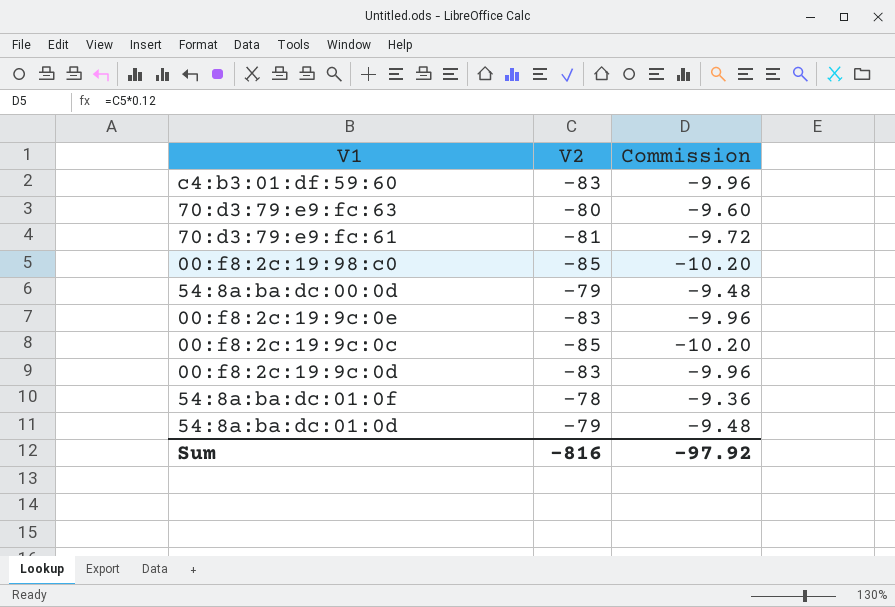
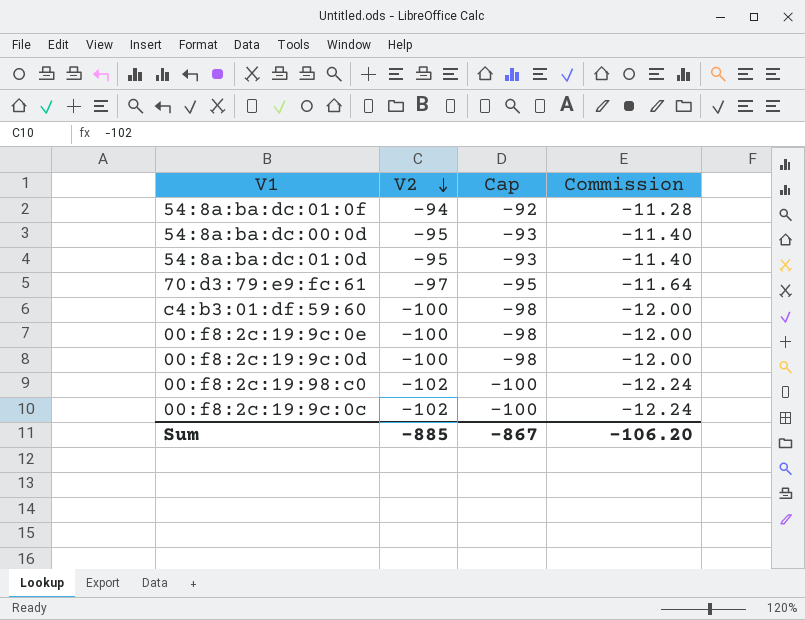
row order: none -> V2 descending
column Cap | formula: none -> [V2] + 2
row 70:d3:79:e9:fc:63: -80 | -9.60 -> none
54:8a:ba:dc:01:0f | V2: -78 -> -94
54:8a:ba:dc:01:0f | Commission: -9.36 -> -11.28
54:8a:ba:dc:00:0d | V2: -79 -> -95
54:8a:ba:dc:00:0d | Commission: -9.48 -> -11.40
54:8a:ba:dc:01:0d | V2: -79 -> -95
54:8a:ba:dc:01:0d | Commission: -9.48 -> -11.40
70:d3:79:e9:fc:61 | V2: -81 -> -97
70:d3:79:e9:fc:61 | Commission: -9.72 -> -11.64
c4:b3:01:df:59:60 | V2: -83 -> -100
c4:b3:01:df:59:60 | Commission: -9.96 -> -12.00
00:f8:2c:19:9c:0e | V2: -83 -> -100
00:f8:2c:19:9c:0e | Commission: -9.96 -> -12.00
00:f8:2c:19:9c:0d | V2: -83 -> -100
00:f8:2c:19:9c:0d | Commission: -9.96 -> -12.00
00:f8:2c:19:98:c0 | V2: -85 -> -102
00:f8:2c:19:98:c0 | Commission: -10.20 -> -12.24
00:f8:2c:19:9c:0c | V2: -85 -> -102
00:f8:2c:19:9c:0c | Commission: -10.20 -> -12.24
Sum | V2: -816 -> -885
Sum | Commission: -97.92 -> -106.20

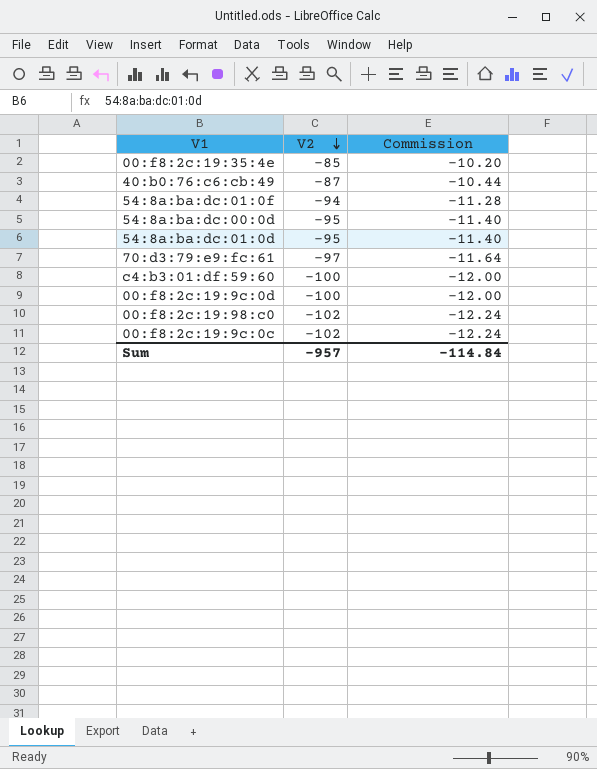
column Cap | formula: [V2] + 2 -> none
row 00:f8:2c:19:9c:0e: -100 | -98 | -12.00 -> none
row 00:f8:2c:19:35:4e: none -> -85 | -10.20
row 40:b0:76:c6:cb:49: none -> -87 | -10.44
Sum | V2: -885 -> -957
Sum | Commission: -106.20 -> -114.84

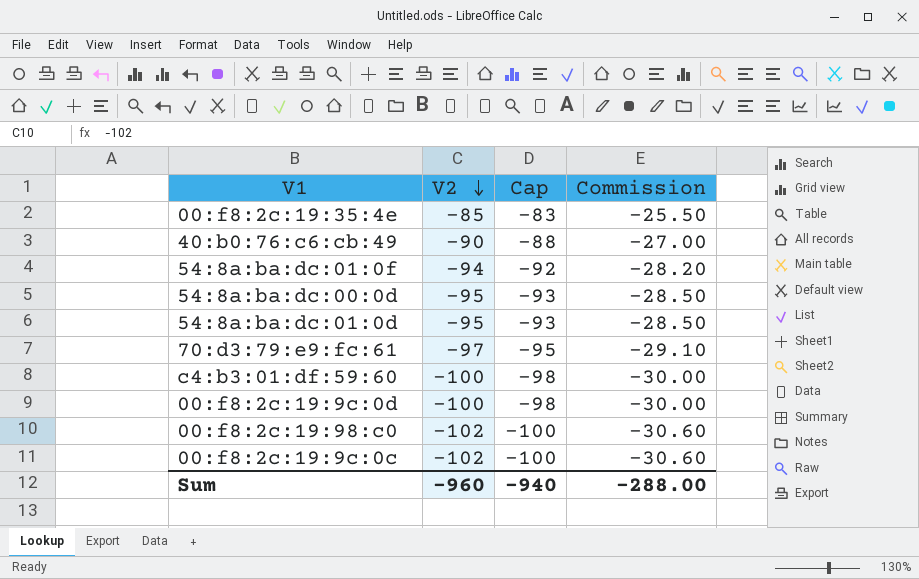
column Cap | formula: none -> [V2] + 2
column Commission | formula: [V2] * 0.12 -> [V2] * 0.3
40:b0:76:c6:cb:49 | V2: -87 -> -90
Sum | V2: -957 -> -960
Sum | Commission: -114.84 -> -288.00

